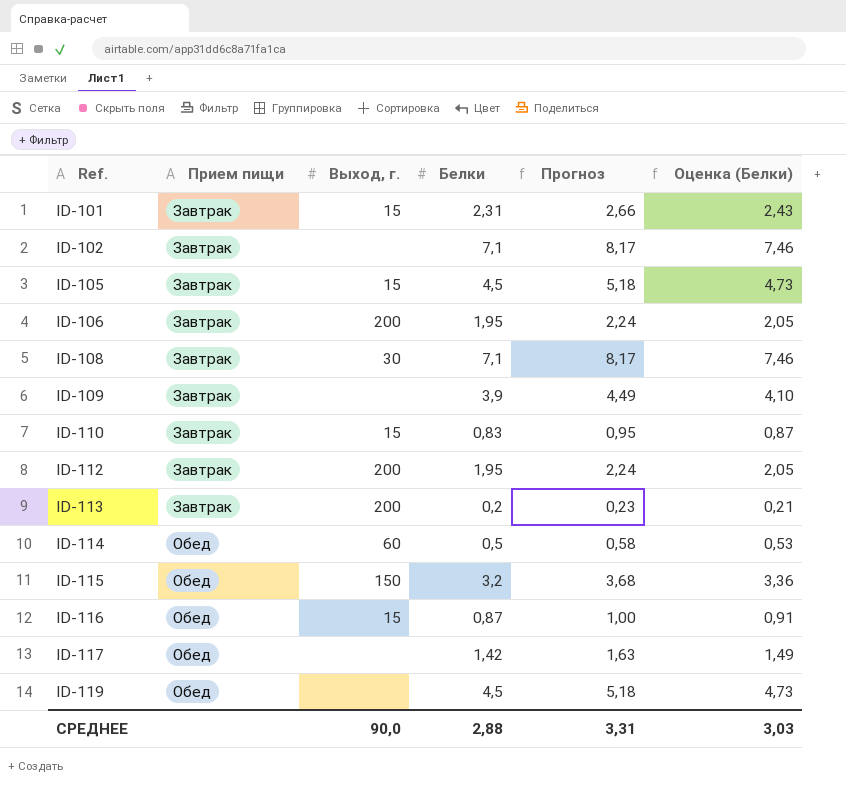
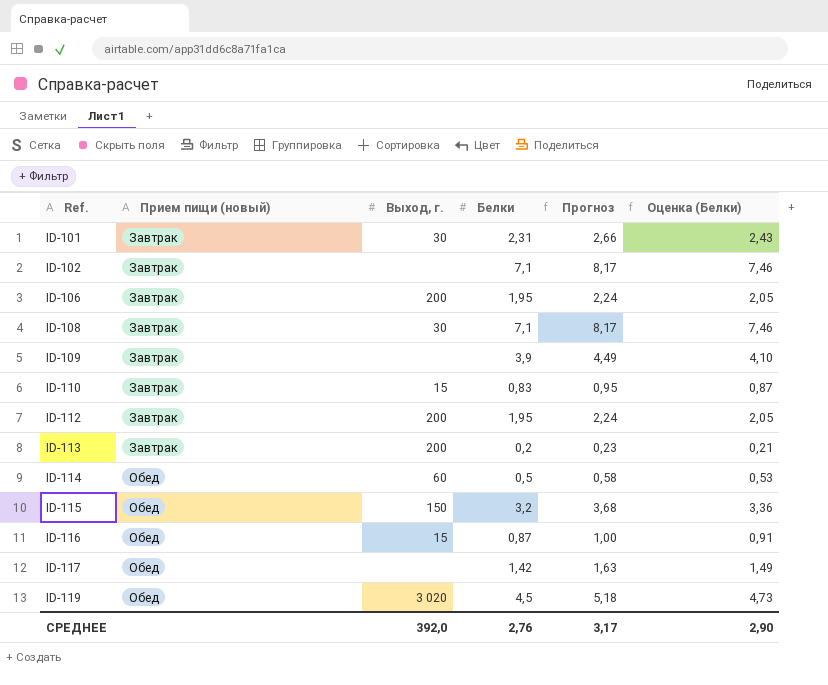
column name: Прием пищи -> Прием пищи (новый)
row ID-105: Завтрак | 15 | 4,5 | 5,18 | 4,73 -> none
ID-101 | Выход, г.: 15 -> 30
ID-119 | Выход, г.: none -> 3 020
СРЕДНЕЕ | Выход, г.: 90,0 -> 392,0
СРЕДНЕЕ | Белки: 2,88 -> 2,76
СРЕДНЕЕ | Прогноз: 3,31 -> 3,17
СРЕДНЕЕ | Оценка (Белки): 3,03 -> 2,90

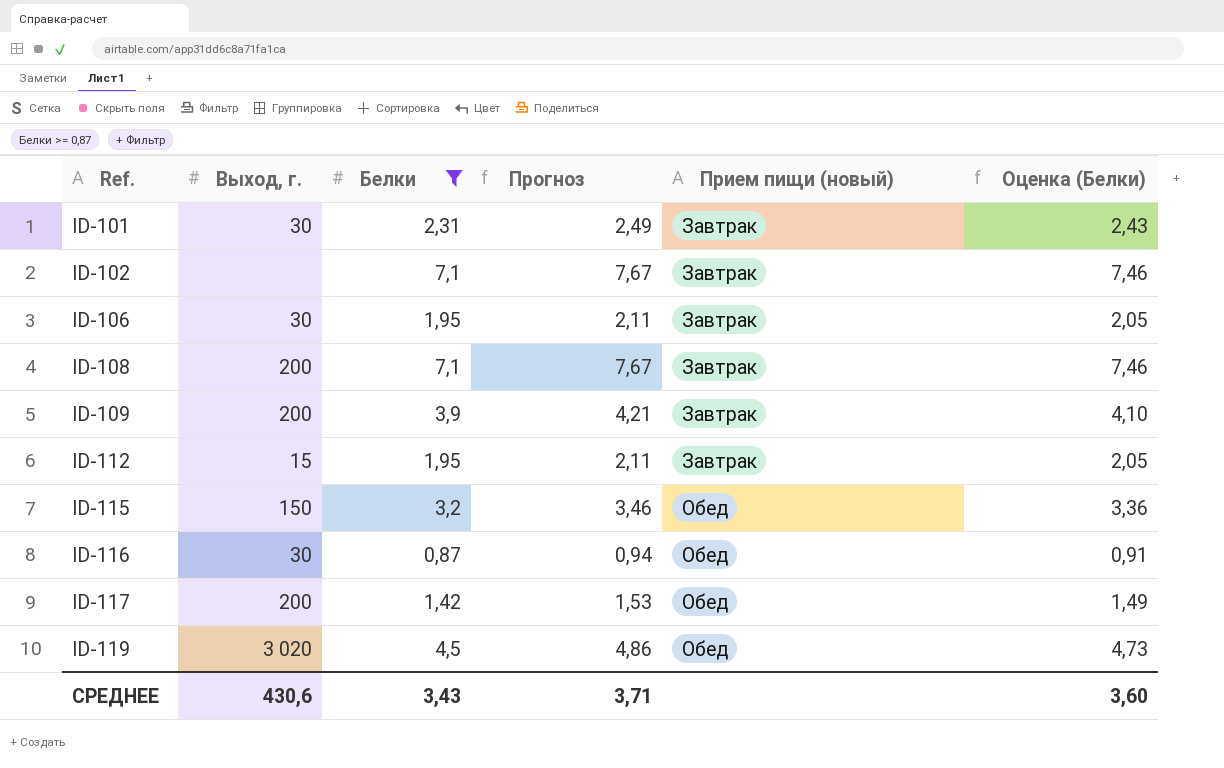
filter: none -> Белки >= 0,87
column Прогноз | formula: [Белки] * 1,15 -> [Белки] * 1,08
column Прием пищи (новый) | position: 2 -> 5
ID-106 | Выход, г.: 200 -> 30
ID-108 | Выход, г.: 30 -> 200
ID-109 | Выход, г.: none -> 200
ID-112 | Выход, г.: 200 -> 15
ID-116 | Выход, г.: 15 -> 30
ID-117 | Выход, г.: none -> 200
СРЕДНЕЕ | Выход, г.: 392,0 -> 430,6
СРЕДНЕЕ | Белки: 2,76 -> 3,43
СРЕДНЕЕ | Прогноз: 3,17 -> 3,71
СРЕДНЕЕ | Оценка (Белки): 2,90 -> 3,60

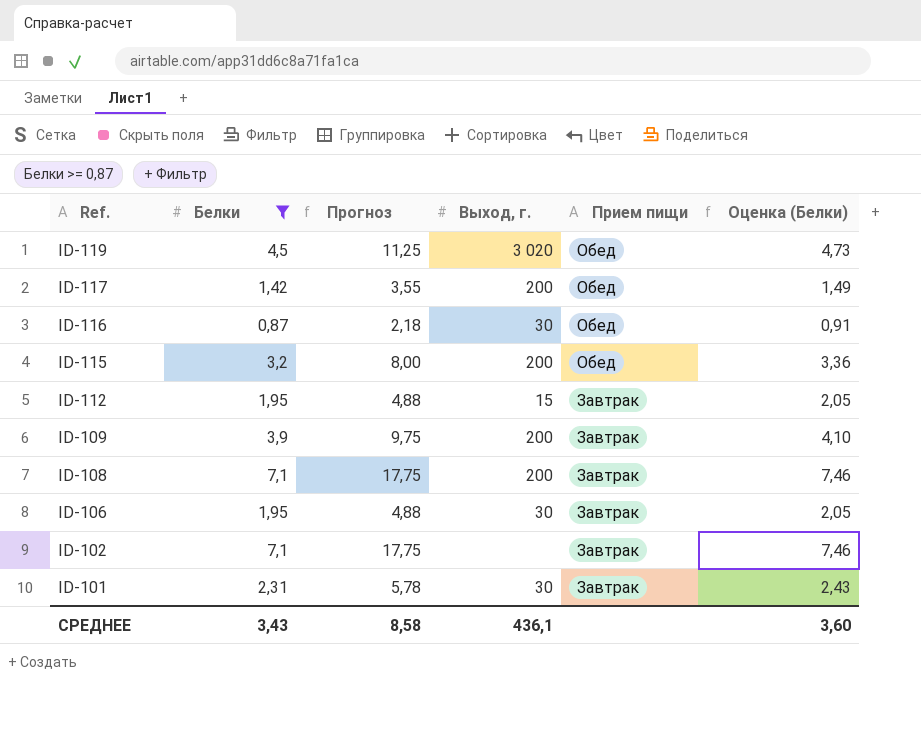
row order: Ref. ascending -> Ref. descending
column Прогноз | formula: [Белки] * 1,08 -> [Белки] * 2,5
column Выход, г. | position: 2 -> 4
column name: Прием пищи (новый) -> Прием пищи
ID-115 | Выход, г.: 150 -> 200
СРЕДНЕЕ | Прогноз: 3,71 -> 8,58
СРЕДНЕЕ | Выход, г.: 430,6 -> 436,1

